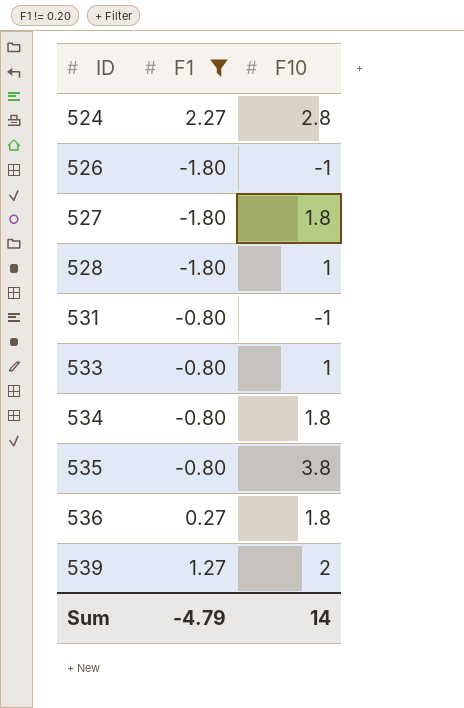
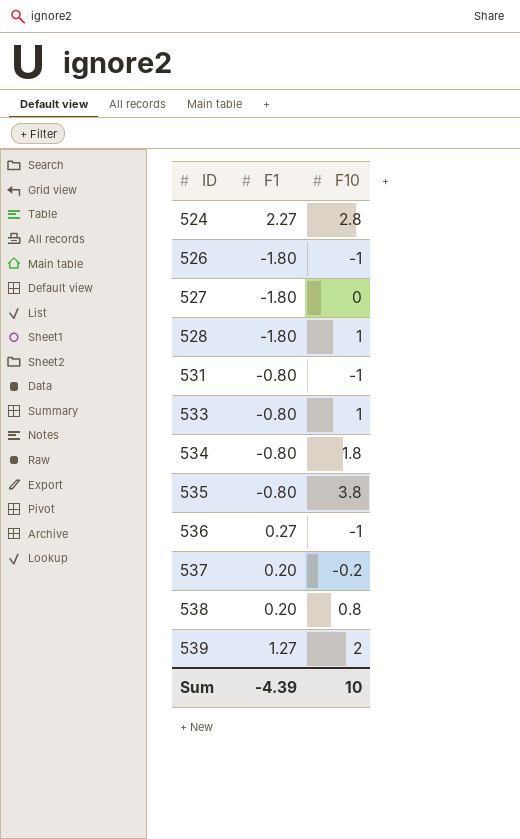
filter: F1 != 0.20 -> none
527 | F10: 1.8 -> 0
536 | F10: 1.8 -> -1
Sum | F1: -4.79 -> -4.39
Sum | F10: 14 -> 10

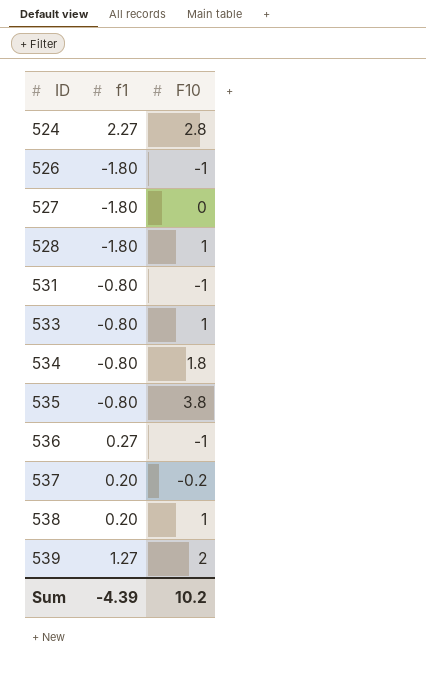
column name: F1 -> f1
538 | F10: 0.8 -> 1
Sum | F10: 10 -> 10.2

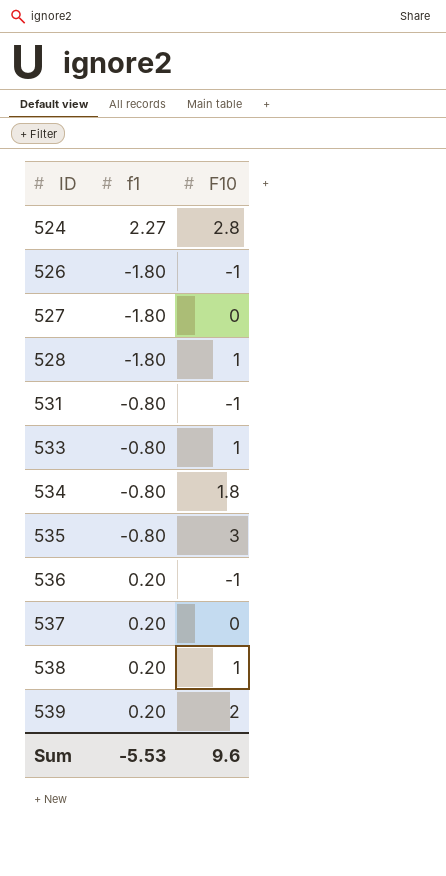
535 | F10: 3.8 -> 3
536 | f1: 0.27 -> 0.20
537 | F10: -0.2 -> 0
539 | f1: 1.27 -> 0.20
Sum | f1: -4.39 -> -5.53
Sum | F10: 10.2 -> 9.6

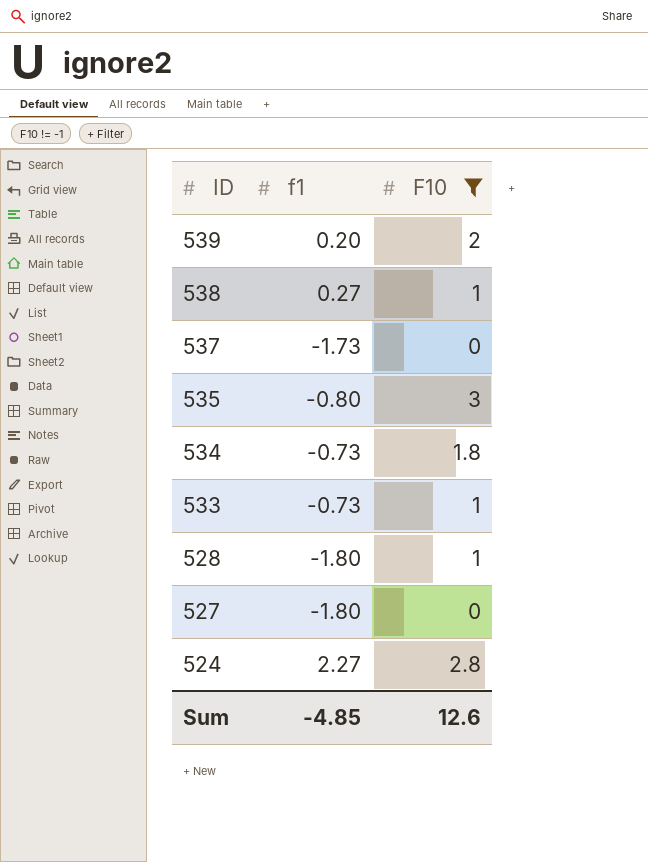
filter: none -> F10 != -1
row order: ID ascending -> ID descending
538 | f1: 0.20 -> 0.27
537 | f1: 0.20 -> -1.73
534 | f1: -0.80 -> -0.73
533 | f1: -0.80 -> -0.73
Sum | f1: -5.53 -> -4.85
Sum | F10: 9.6 -> 12.6

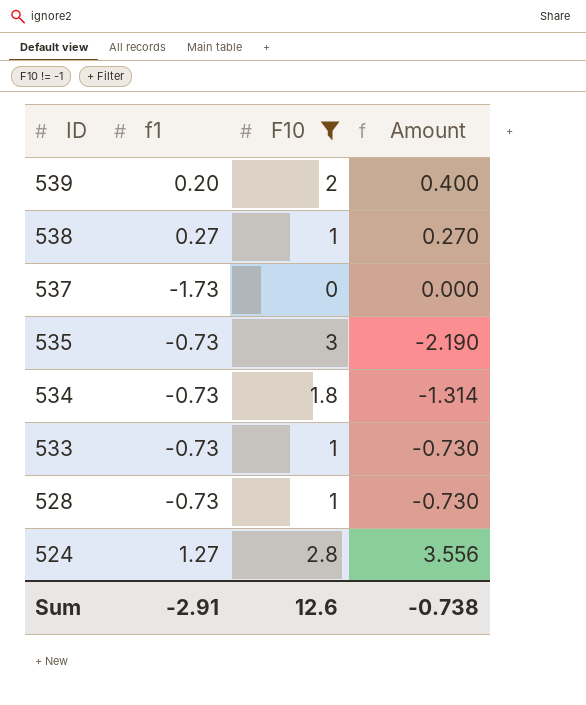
column Amount | formula: none -> [f1] * [F10]
row 527: -1.80 | 0 -> none
535 | f1: -0.80 -> -0.73
528 | f1: -1.80 -> -0.73
524 | f1: 2.27 -> 1.27
Sum | f1: -4.85 -> -2.91

